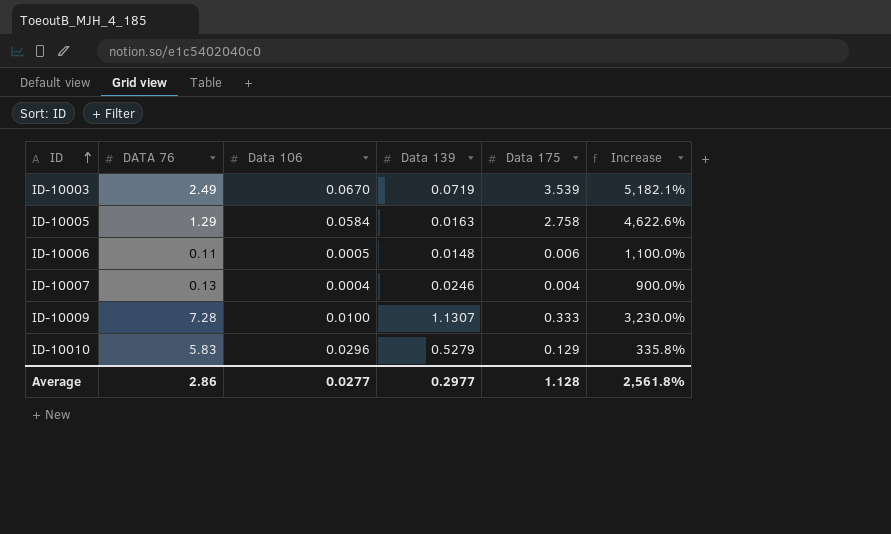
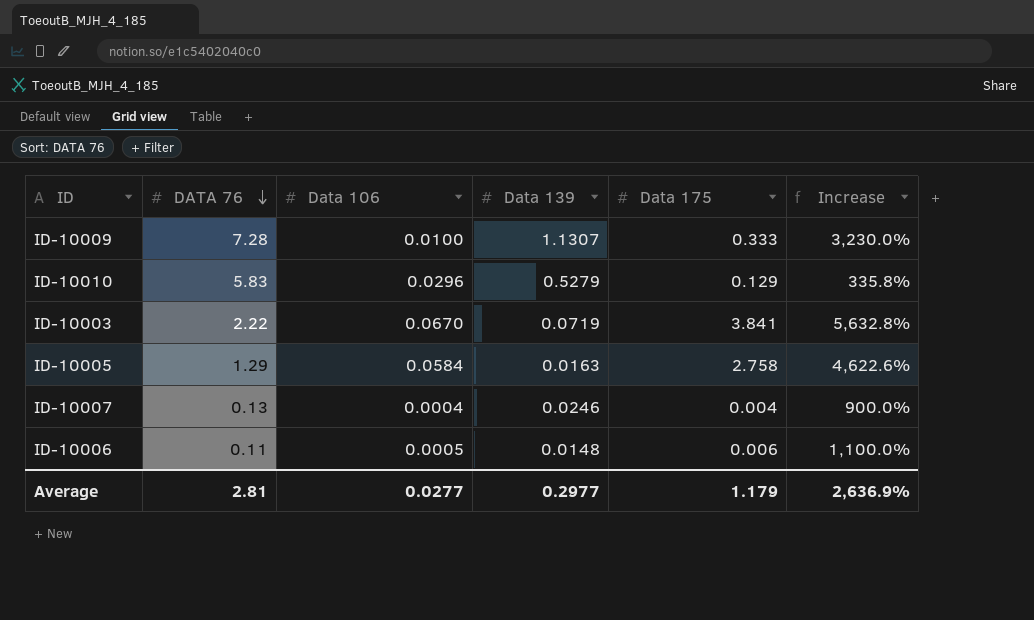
row order: ID ascending -> DATA 76 descending
ID-10003 | DATA 76: 2.49 -> 2.22
ID-10003 | Data 175: 3.539 -> 3.841
ID-10003 | Increase: 5,182.1% -> 5,632.8%
Average | DATA 76: 2.86 -> 2.81
Average | Data 175: 1.128 -> 1.179
Average | Increase: 2,561.8% -> 2,636.9%

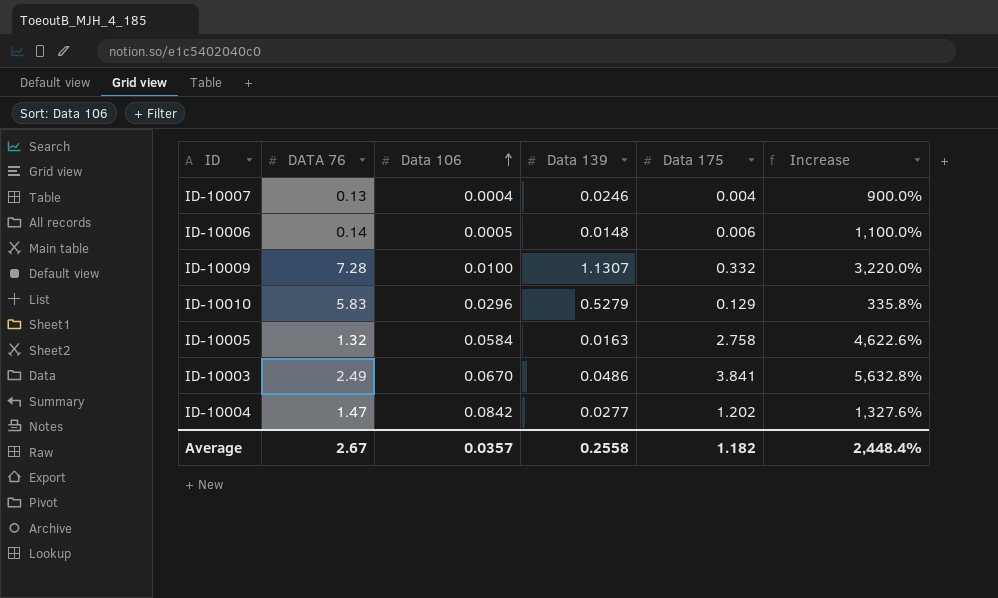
row order: DATA 76 descending -> Data 106 ascending
ID-10006 | DATA 76: 0.11 -> 0.14
ID-10009 | Data 175: 0.333 -> 0.332
ID-10009 | Increase: 3,230.0% -> 3,220.0%
ID-10005 | DATA 76: 1.29 -> 1.32
ID-10003 | DATA 76: 2.22 -> 2.49
ID-10003 | Data 139: 0.0719 -> 0.0486
row ID-10004: none -> 1.47 | 0.0842 | 0.0277 | 1.202 | 1,327.6%
Average | DATA 76: 2.81 -> 2.67
Average | Data 106: 0.0277 -> 0.0357
Average | Data 139: 0.2977 -> 0.2558
Average | Data 175: 1.179 -> 1.182
Average | Increase: 2,636.9% -> 2,448.4%

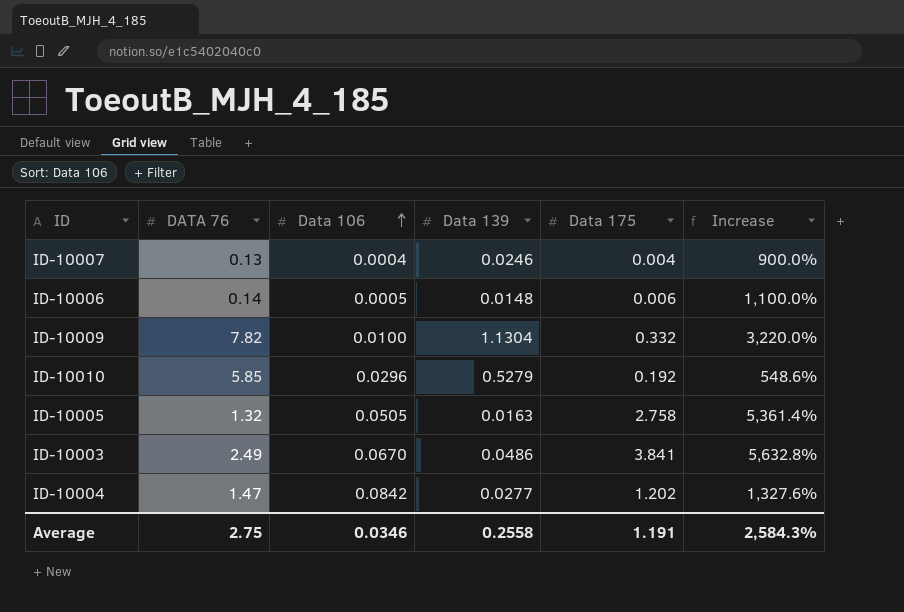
ID-10009 | DATA 76: 7.28 -> 7.82
ID-10009 | Data 139: 1.1307 -> 1.1304
ID-10010 | DATA 76: 5.83 -> 5.85
ID-10010 | Data 175: 0.129 -> 0.192
ID-10010 | Increase: 335.8% -> 548.6%
ID-10005 | Data 106: 0.0584 -> 0.0505
ID-10005 | Increase: 4,622.6% -> 5,361.4%
Average | DATA 76: 2.67 -> 2.75
Average | Data 106: 0.0357 -> 0.0346
Average | Data 175: 1.182 -> 1.191
Average | Increase: 2,448.4% -> 2,584.3%

